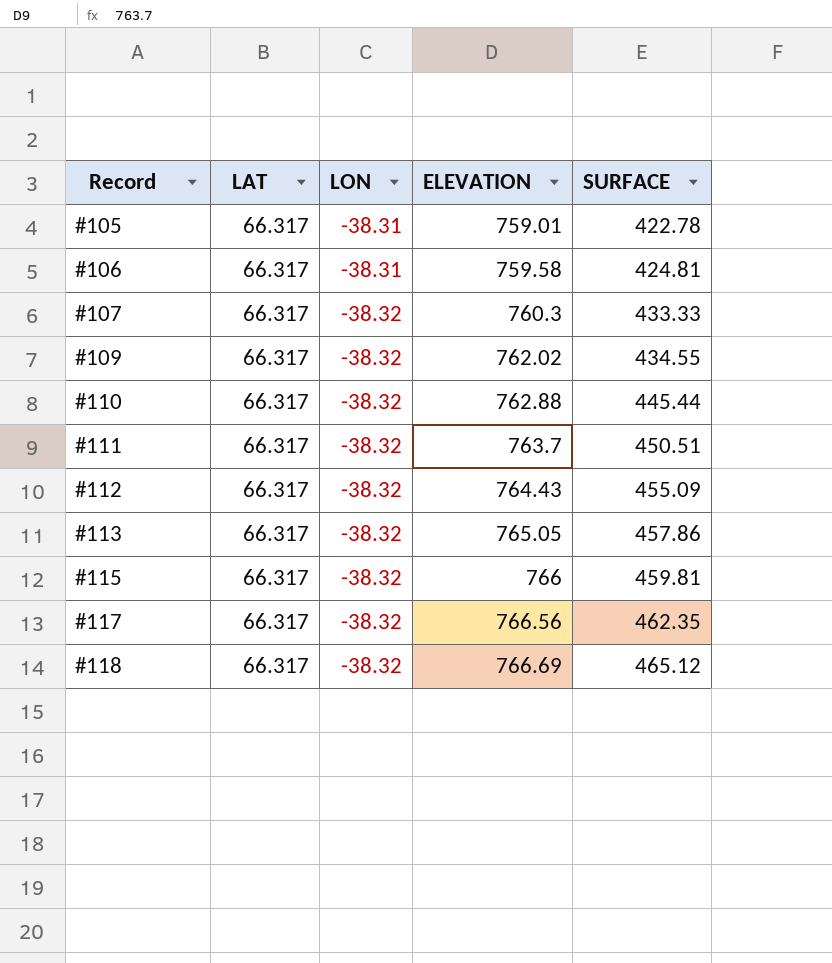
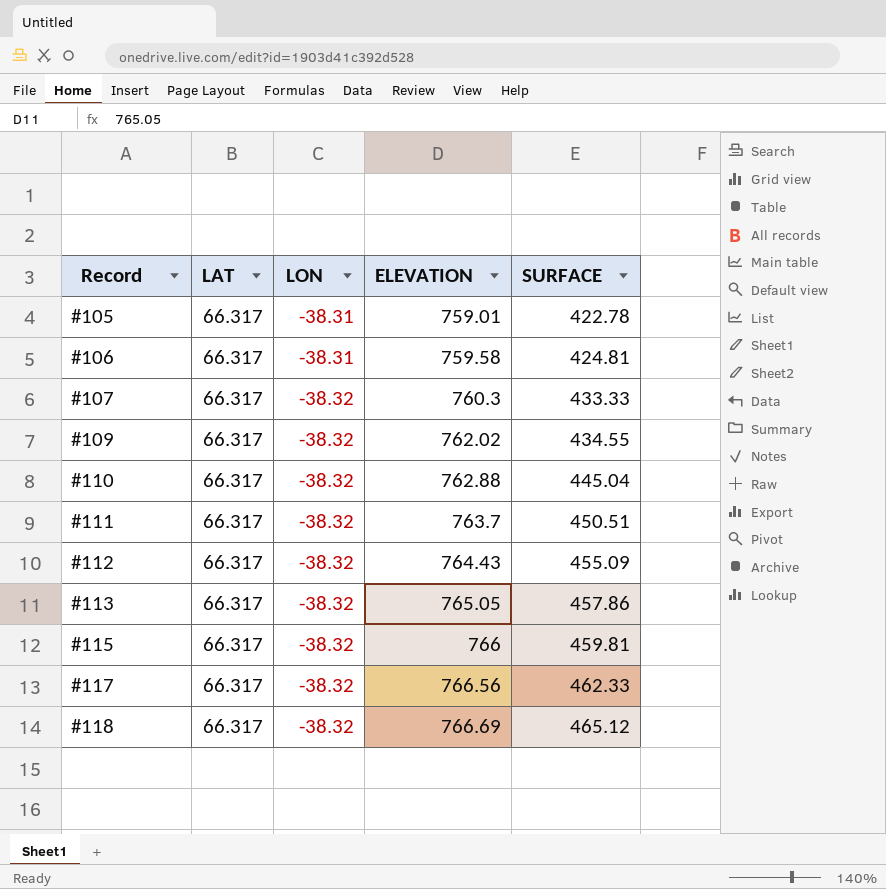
#110 | SURFACE: 445.44 -> 445.04
#117 | SURFACE: 462.35 -> 462.33

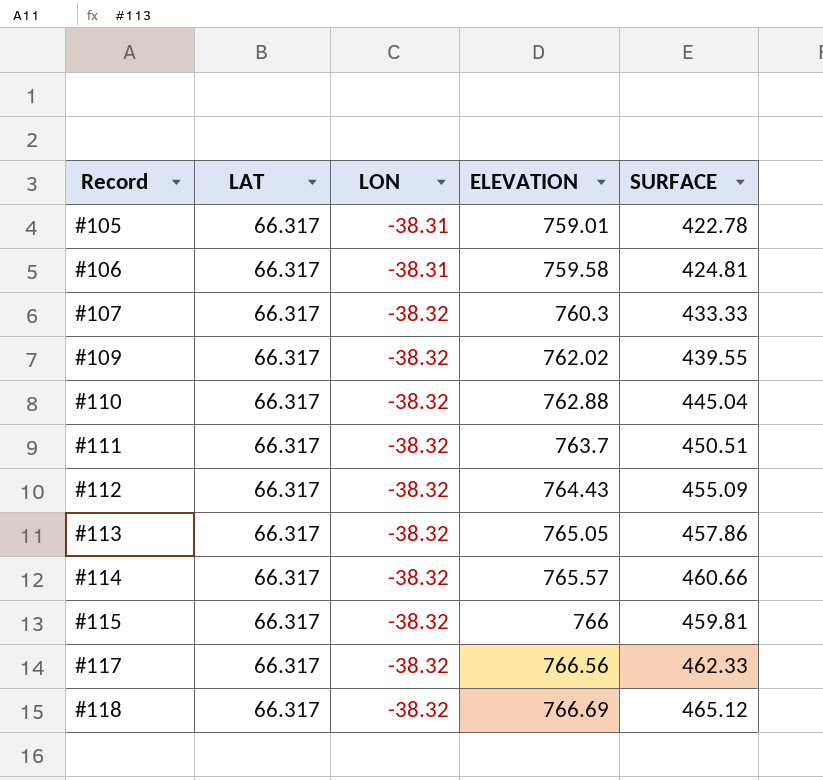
#109 | SURFACE: 434.55 -> 439.55
row #114: none -> 66.317 | -38.32 | 765.57 | 460.66

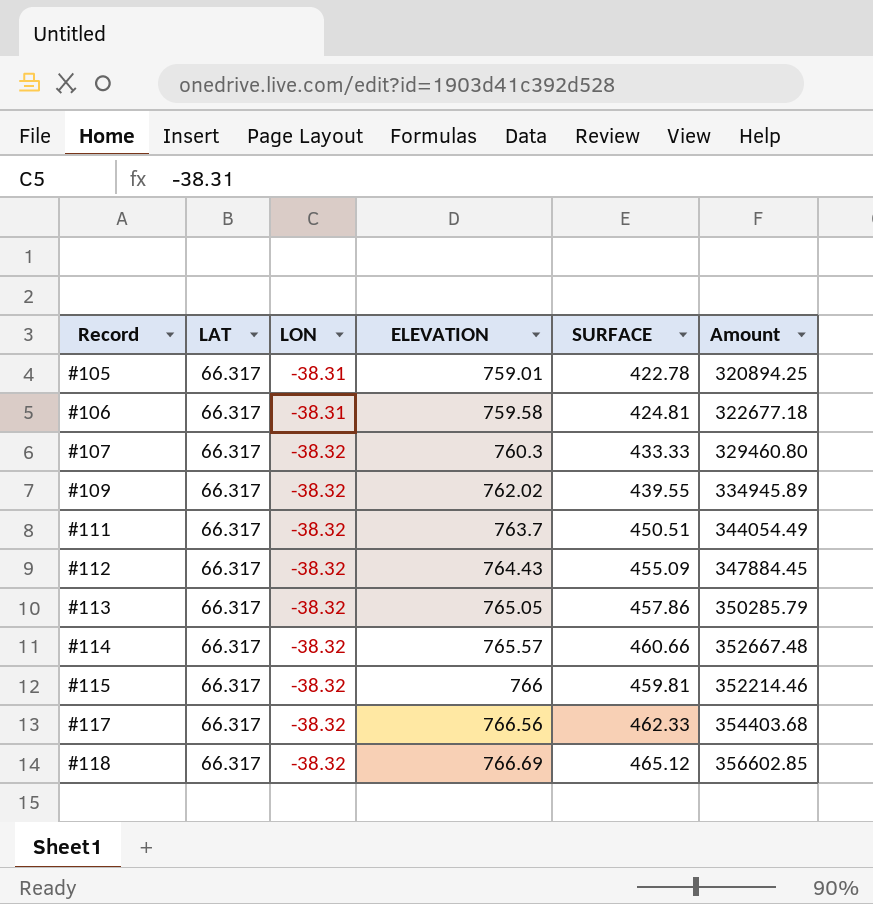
column Amount | formula: none -> [ELEVATION] * [SURFACE]
row #110: 66.317 | -38.32 | 762.88 | 445.04 -> none

